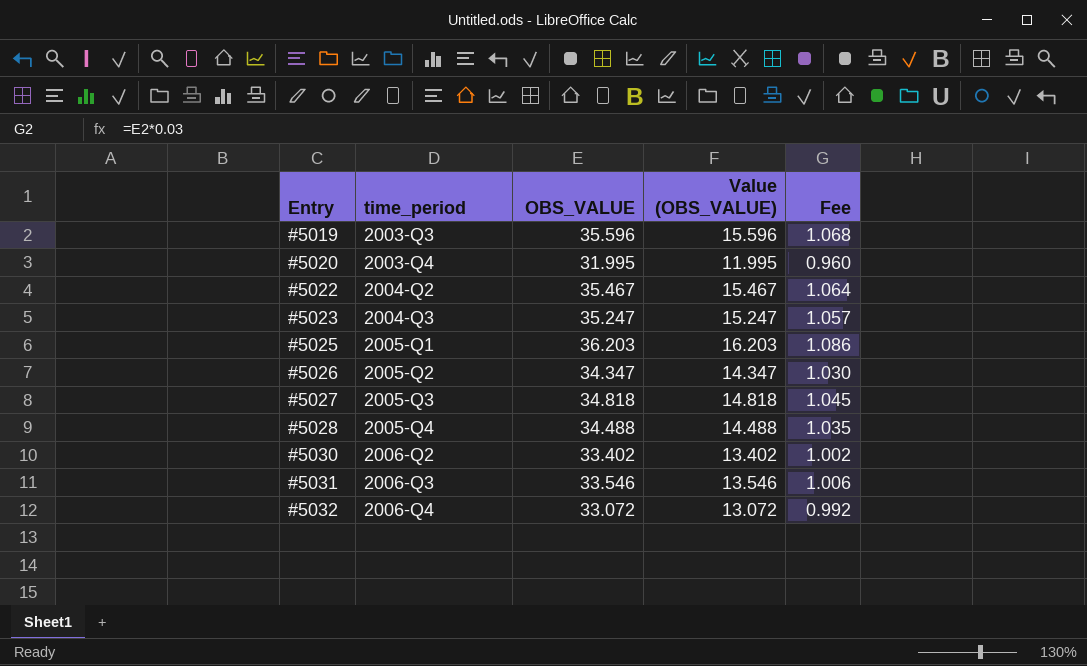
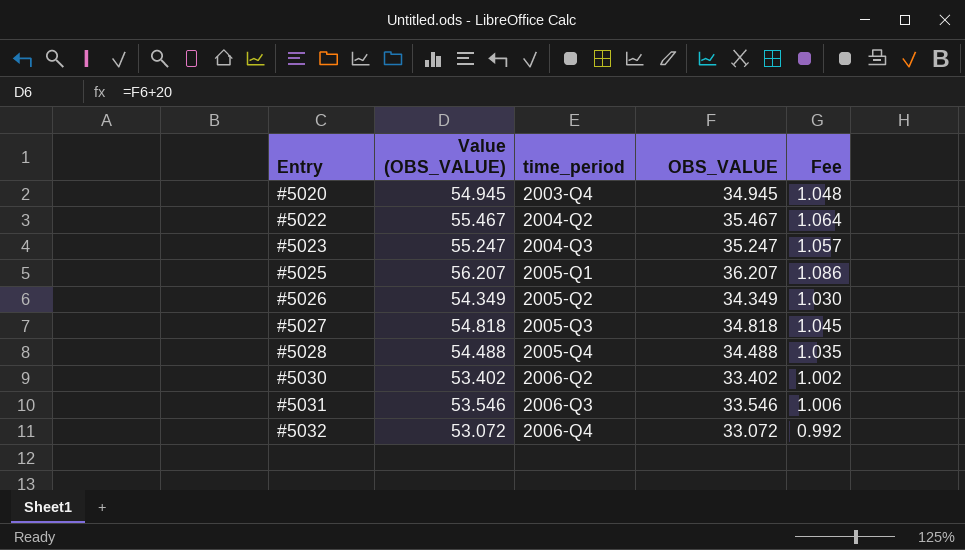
column Value (OBS_VALUE) | formula: [OBS_VALUE] - 20 -> [OBS_VALUE] + 20
column Value (OBS_VALUE) | position: 4 -> 2
row #5019: 2003-Q3 | 35.596 | 15.596 | 1.068 -> none
#5020 | OBS_VALUE: 31.995 -> 34.945
#5020 | Fee: 0.960 -> 1.048
#5025 | OBS_VALUE: 36.203 -> 36.207
#5026 | OBS_VALUE: 34.347 -> 34.349

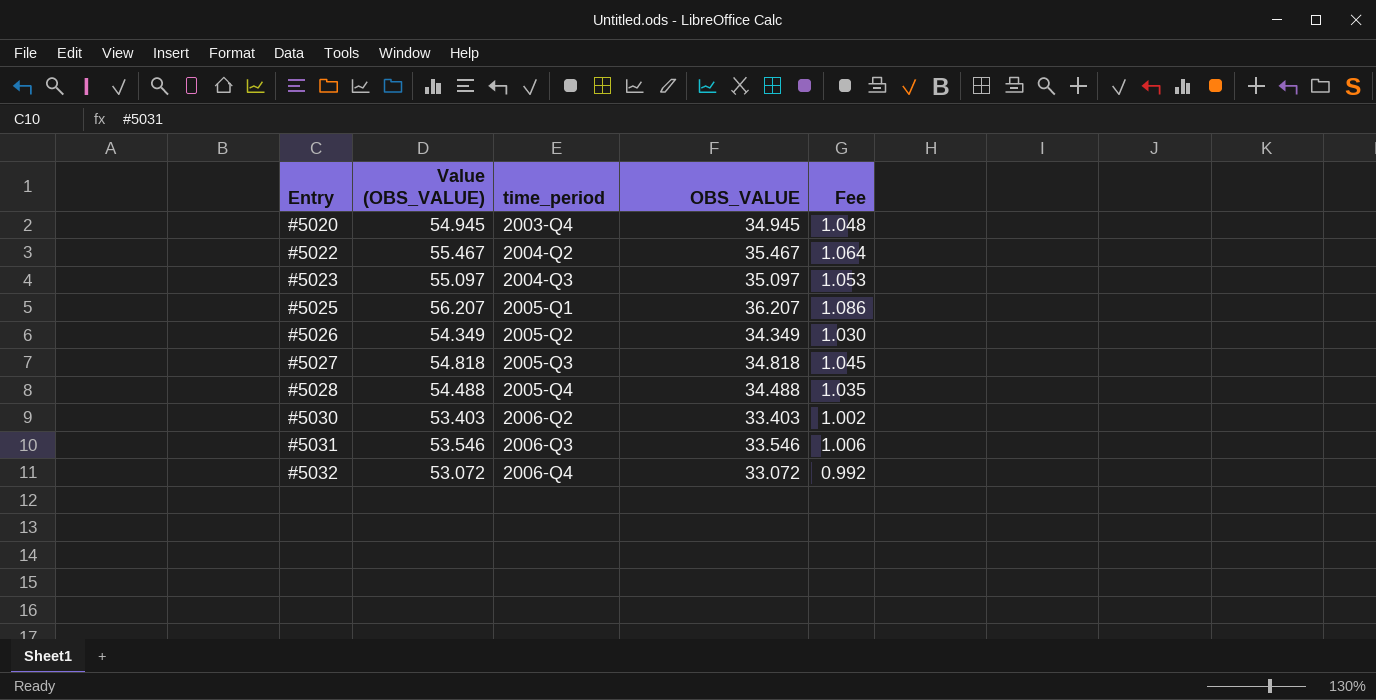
#5023 | Value (OBS_VALUE): 55.247 -> 55.097
#5023 | OBS_VALUE: 35.247 -> 35.097
#5023 | Fee: 1.057 -> 1.053
#5030 | Value (OBS_VALUE): 53.402 -> 53.403
#5030 | OBS_VALUE: 33.402 -> 33.403

